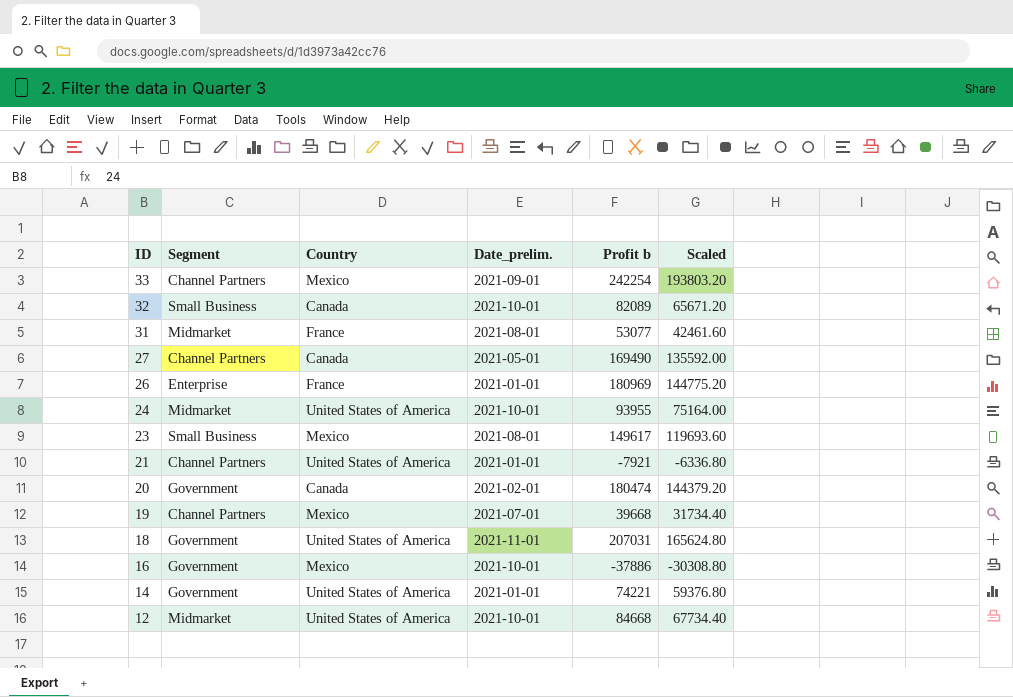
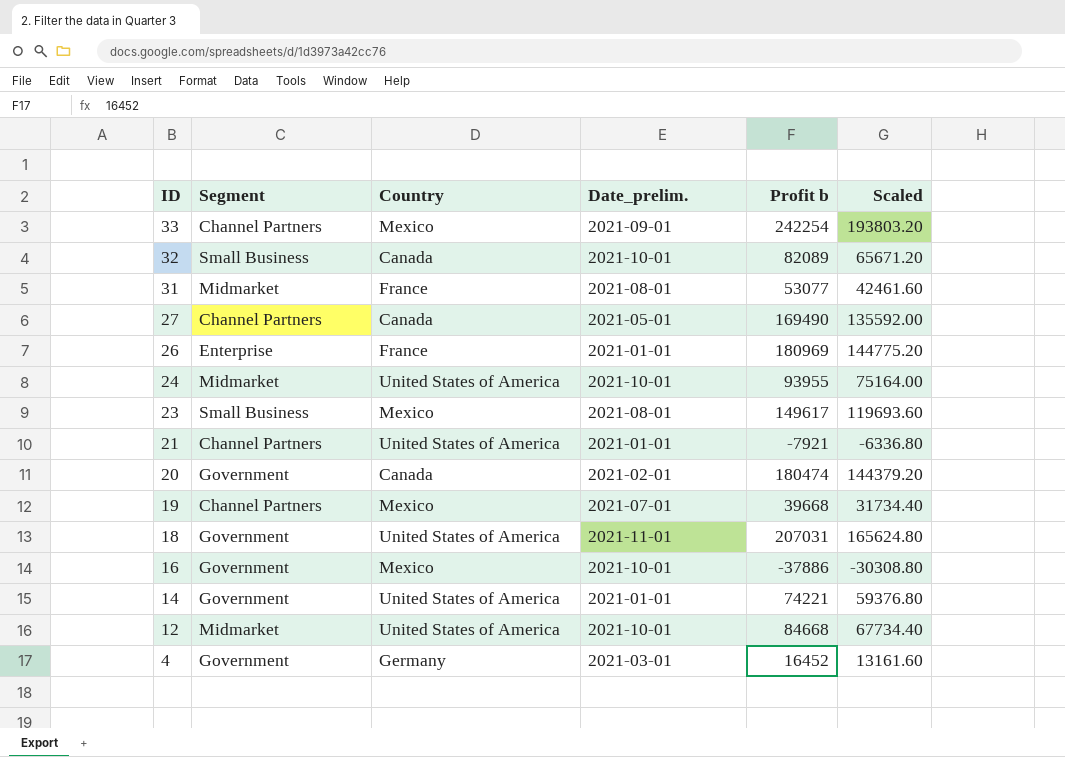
row 4: none -> Government | Germany | 2021-03-01 | 16452 | 13161.60

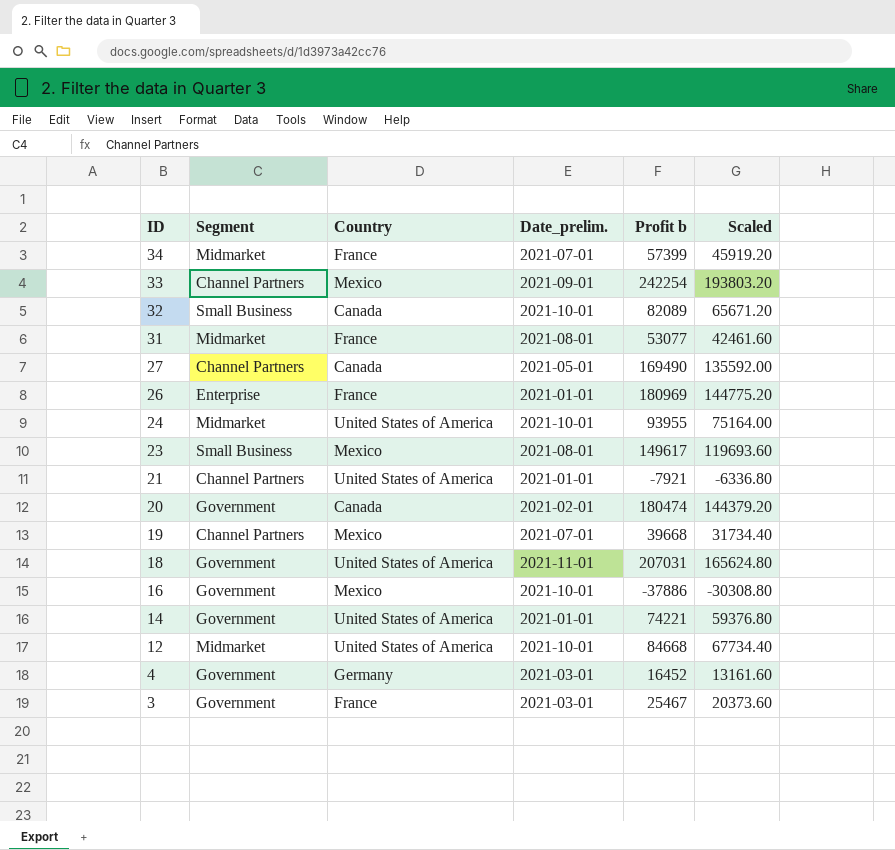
row 34: none -> Midmarket | France | 2021-07-01 | 57399 | 45919.20
row 3: none -> Government | France | 2021-03-01 | 25467 | 20373.60

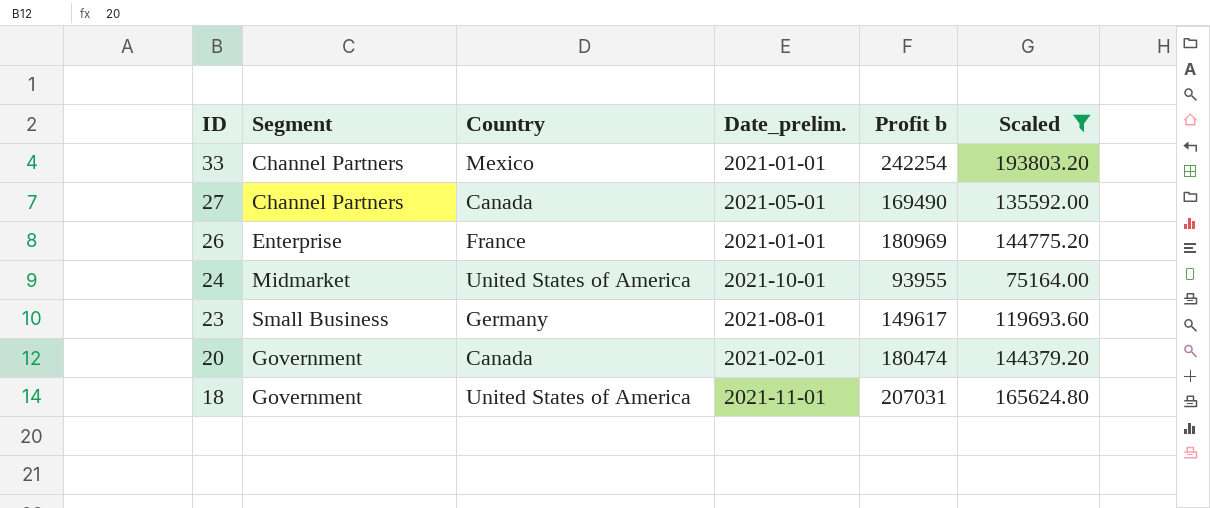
filter: none -> Scaled >= 75164.00
33 | Date_prelim.: 2021-09-01 -> 2021-01-01
23 | Country: Mexico -> Germany

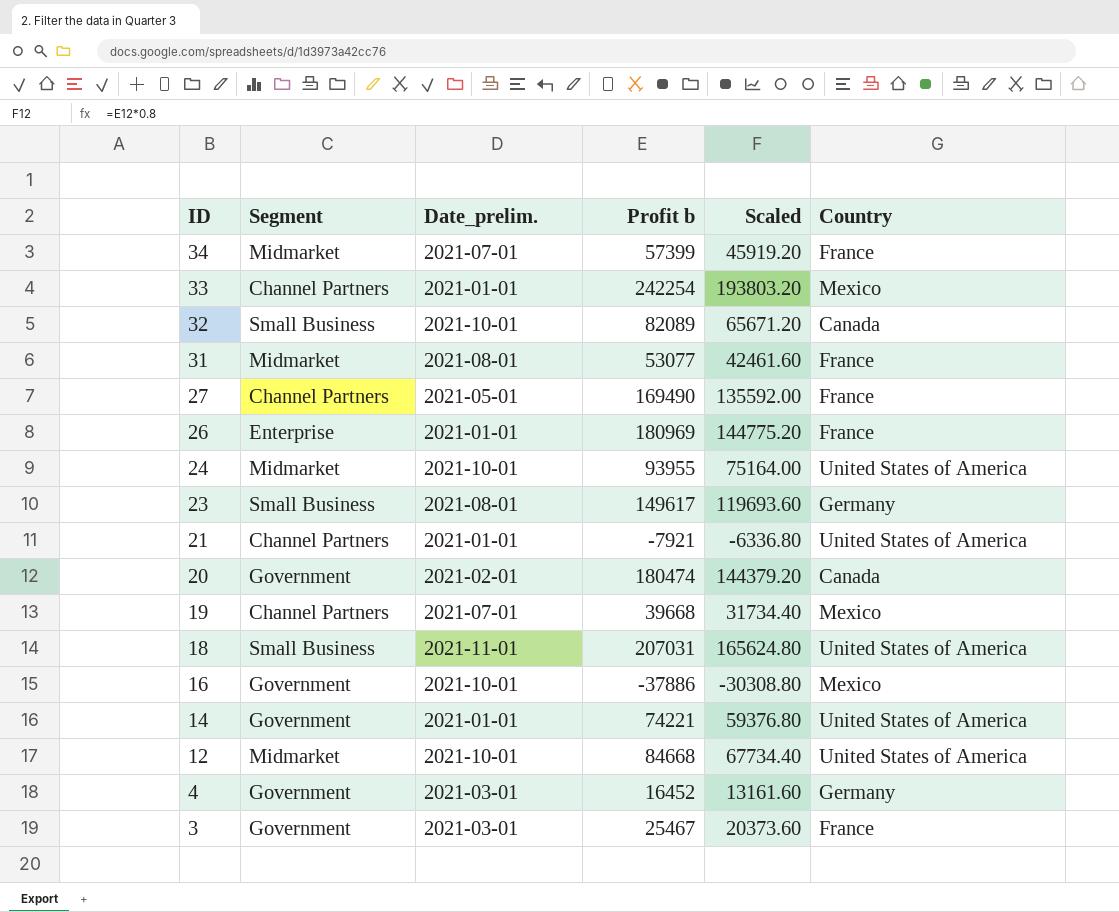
filter: Scaled >= 75164.00 -> none
column Country | position: 3 -> 6
27 | Country: Canada -> France
18 | Segment: Government -> Small Business

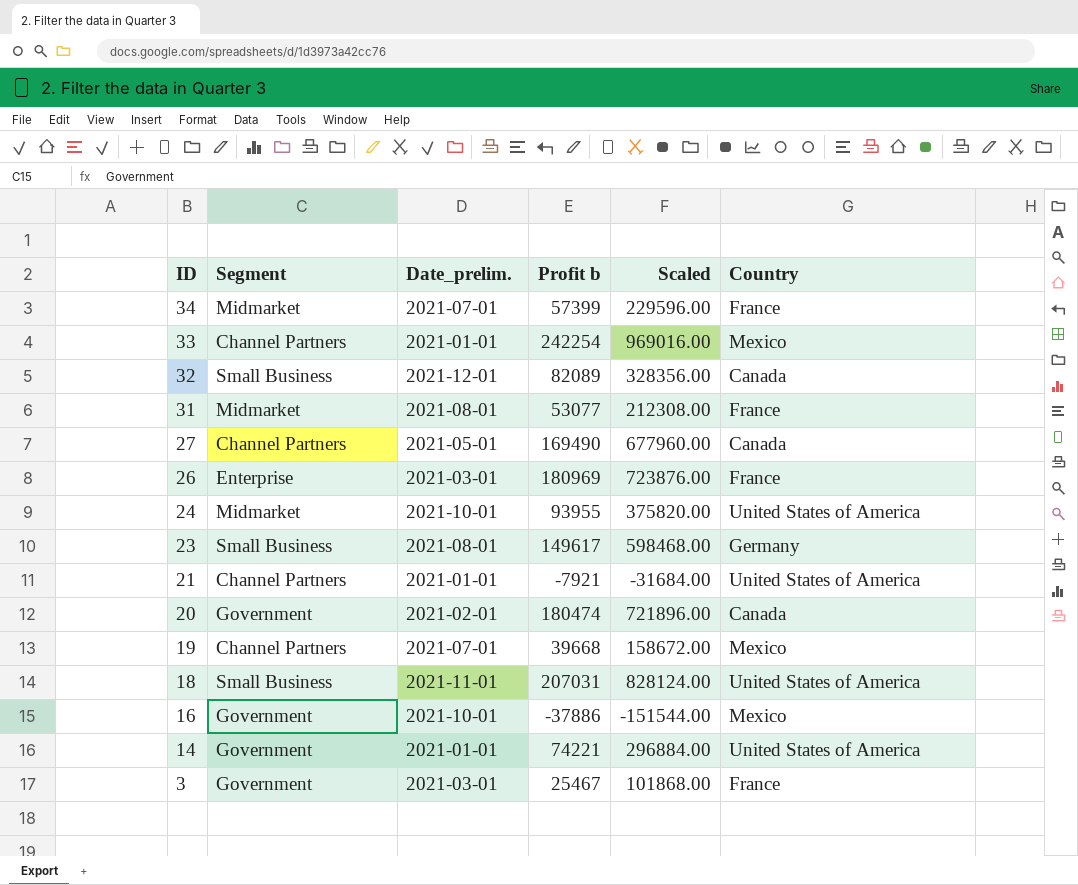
column Scaled | formula: [Profit b] * 0.8 -> [Profit b] * 4
row 12: Midmarket | 2021-10-01 | 84668 | 67734.40 | United States of America -> none
row 4: Government | 2021-03-01 | 16452 | 13161.60 | Germany -> none
32 | Date_prelim.: 2021-10-01 -> 2021-12-01
27 | Country: France -> Canada
26 | Date_prelim.: 2021-01-01 -> 2021-03-01

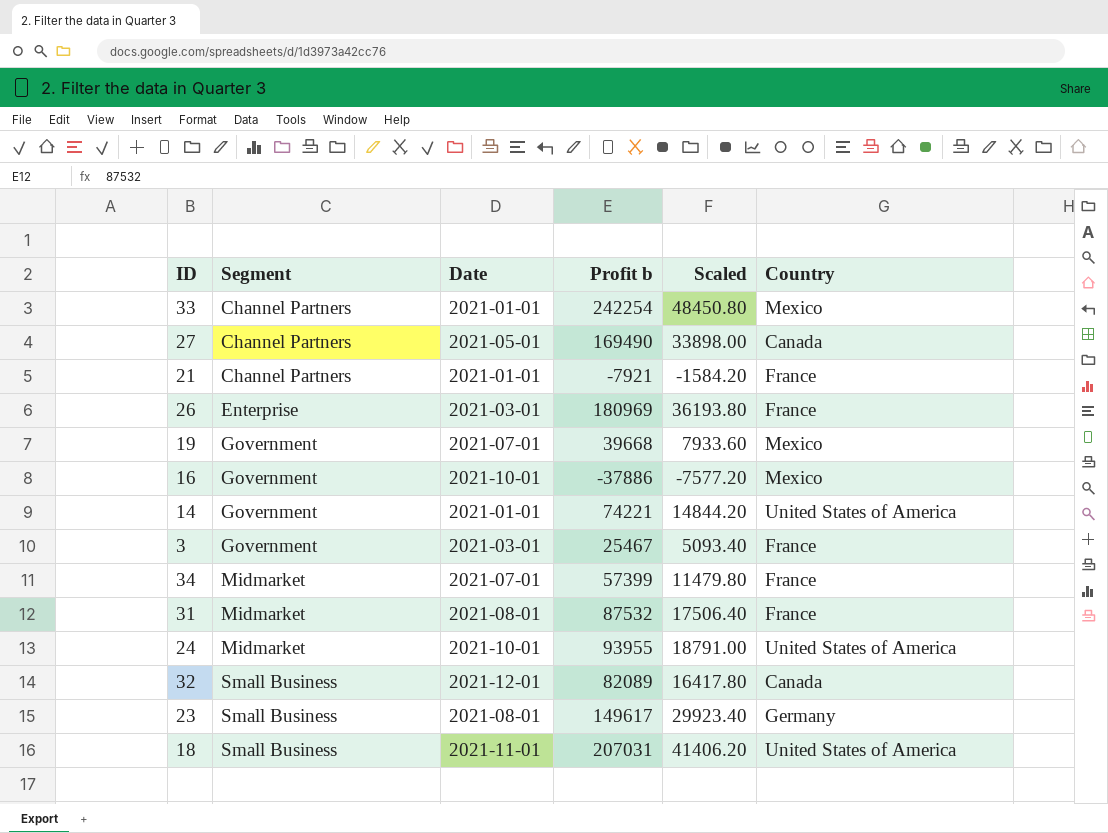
row order: ID descending -> Segment ascending
column name: Date_prelim. -> Date
column Scaled | formula: [Profit b] * 4 -> [Profit b] * 0.2
row 20: Government | 2021-02-01 | 180474 | 721896.00 | Canada -> none
21 | Country: United States of America -> France
19 | Segment: Channel Partners -> Government
31 | Profit b: 53077 -> 87532

